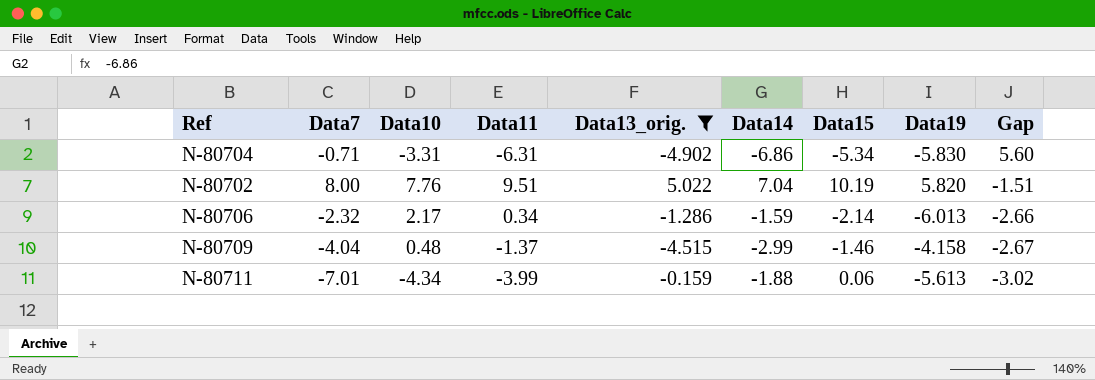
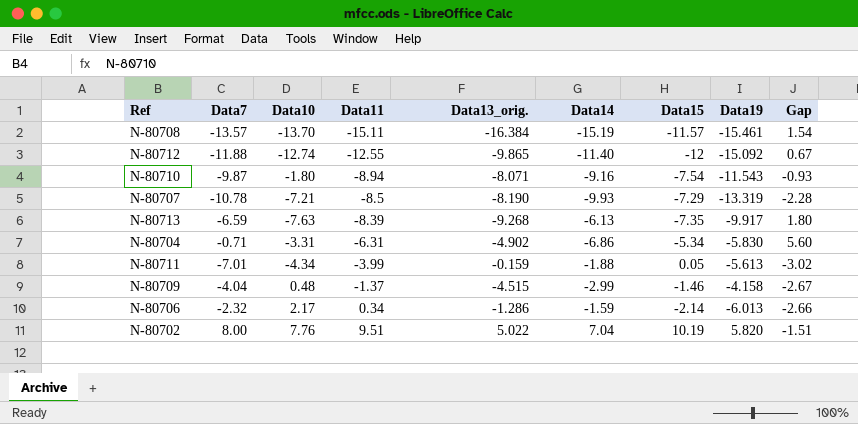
filter: Data13_orig. >= -4.902 -> none
row order: Gap descending -> Data11 ascending
N-80711 | Data15: 0.06 -> 0.05

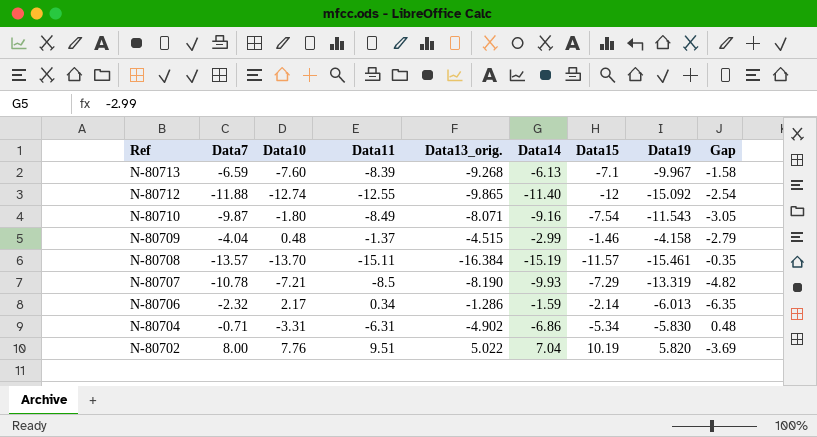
row order: Data11 ascending -> Ref descending
column Gap | formula: [Data7] - [Data11] -> [Data19] - [Data11]
row N-80711: -7.01 | -4.34 | -3.99 | -0.159 | -1.88 | 0.05 | -5.613 | -3.02 -> none
N-80713 | Data10: -7.63 -> -7.60
N-80713 | Data15: -7.35 -> -7.1
N-80713 | Data19: -9.917 -> -9.967
N-80710 | Data11: -8.94 -> -8.49

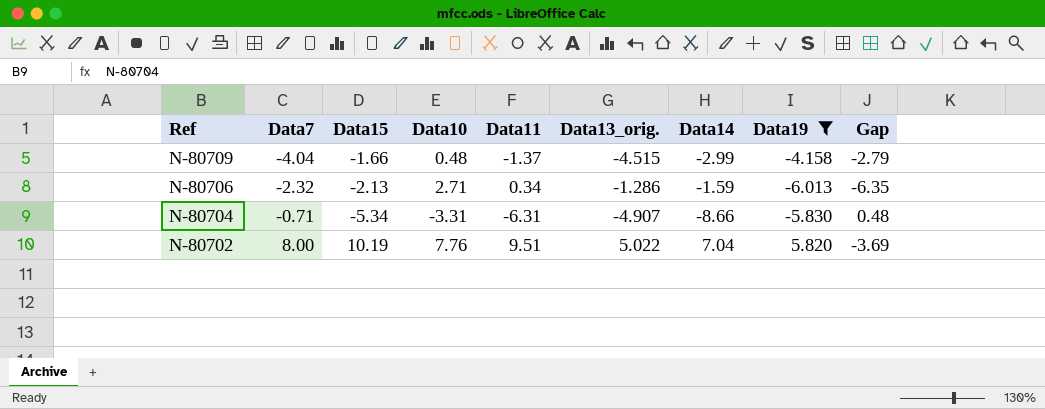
filter: none -> Data19 >= -6.013
column Data15 | position: 7 -> 3
N-80709 | Data15: -1.46 -> -1.66
N-80706 | Data15: -2.14 -> -2.13
N-80706 | Data10: 2.17 -> 2.71
N-80704 | Data13_orig.: -4.902 -> -4.907
N-80704 | Data14: -6.86 -> -8.66

